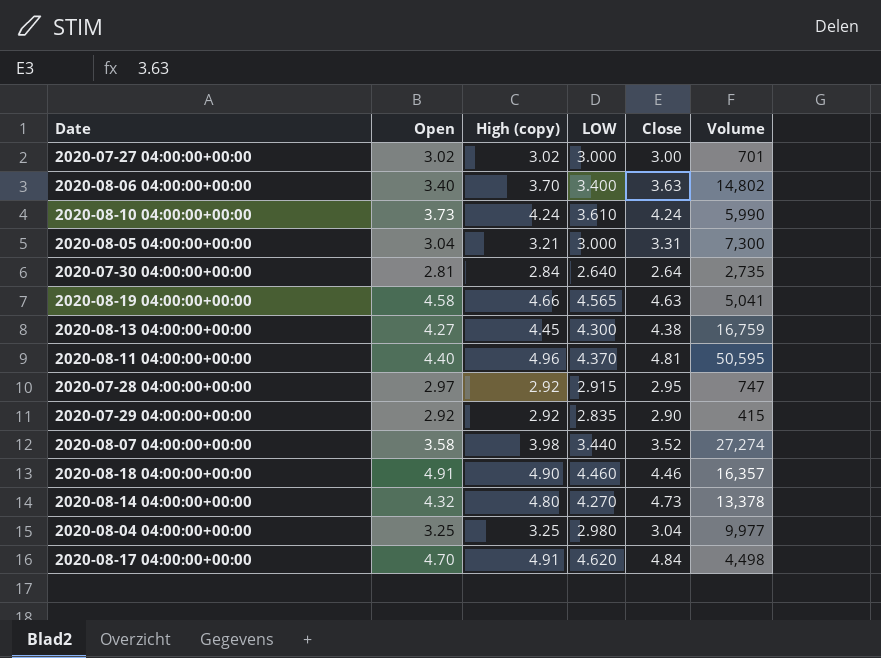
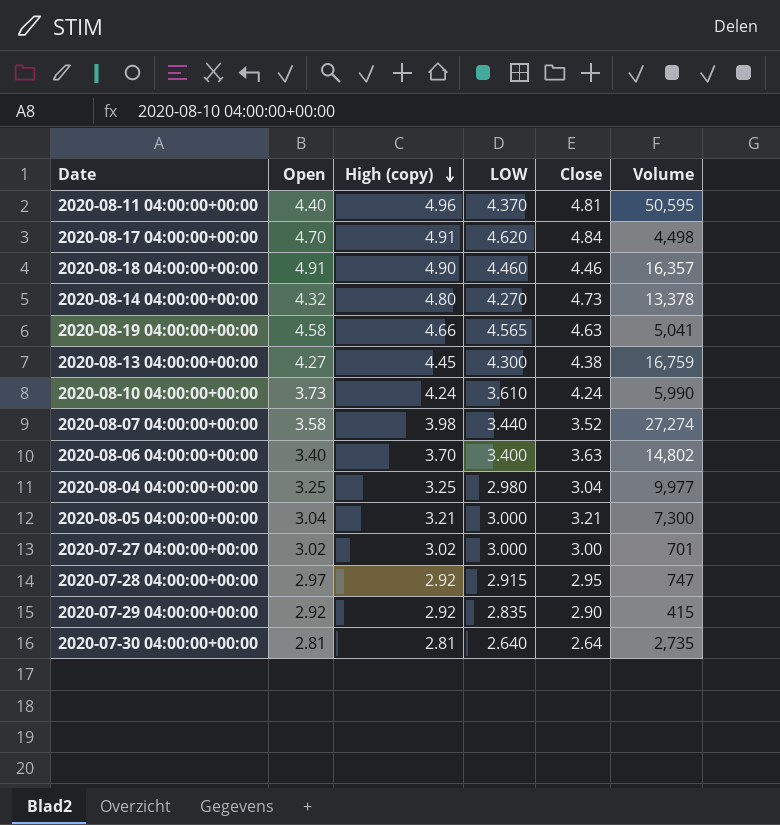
row order: none -> High (copy) descending
2020-08-05 04:00:00+00:00 | Close: 3.31 -> 3.21
2020-07-30 04:00:00+00:00 | High (copy): 2.84 -> 2.81

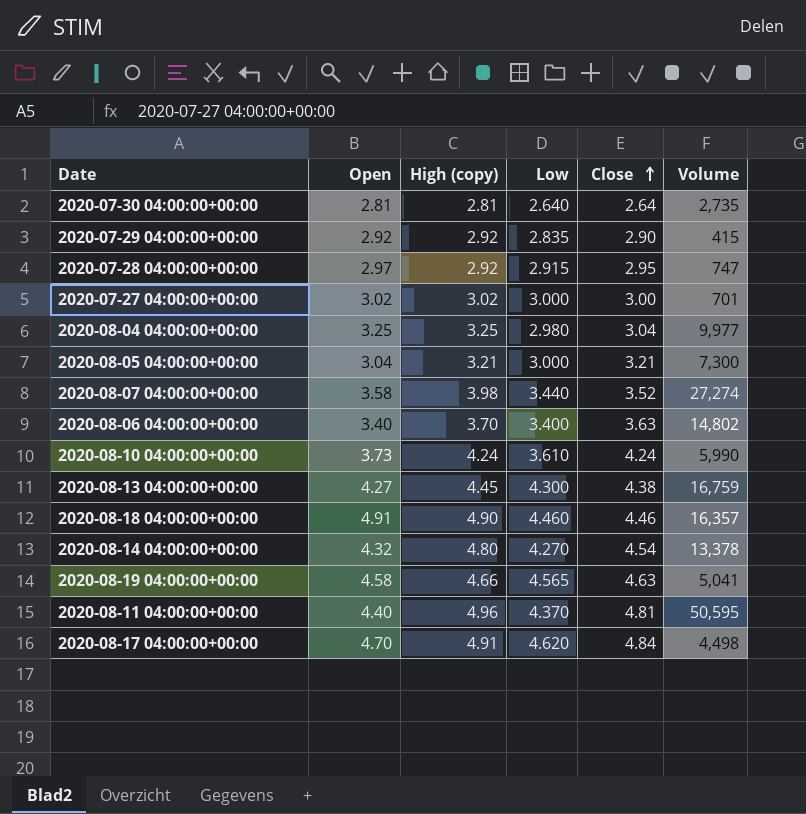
row order: High (copy) descending -> Close ascending
column name: LOW -> Low
2020-08-14 04:00:00+00:00 | Close: 4.73 -> 4.54

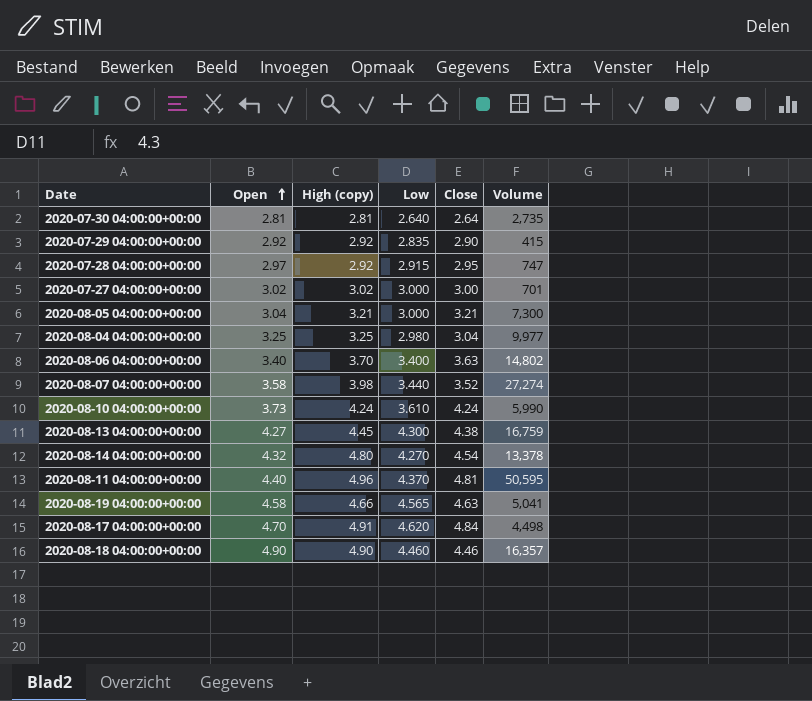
row order: Close ascending -> Open ascending
2020-08-18 04:00:00+00:00 | Open: 4.91 -> 4.90

